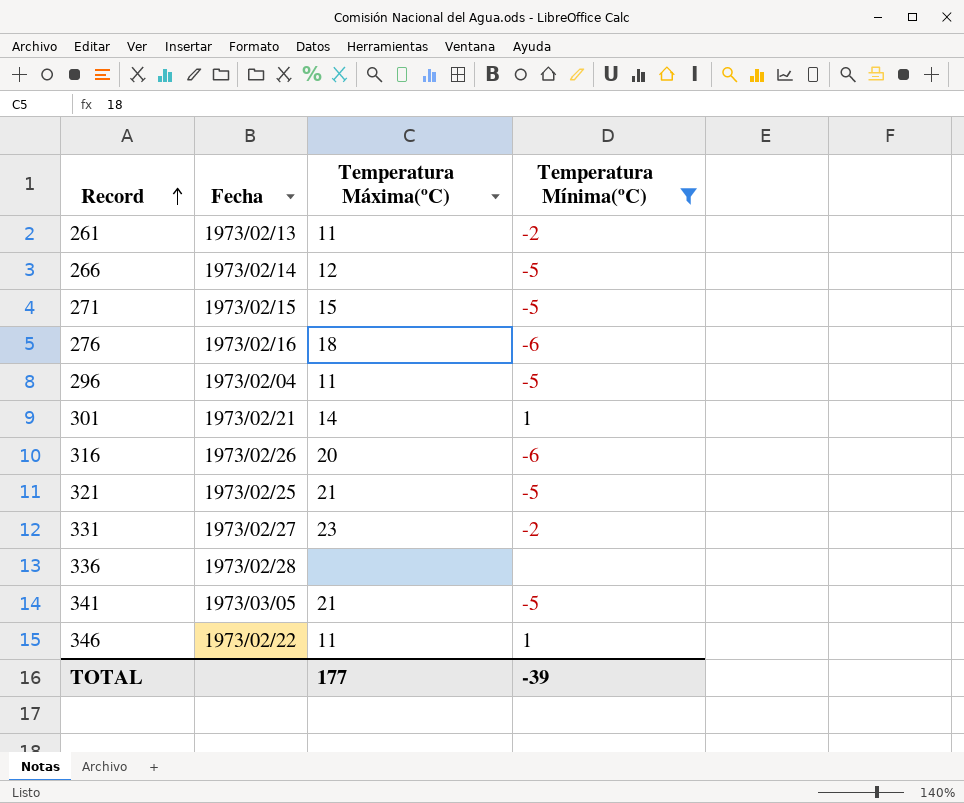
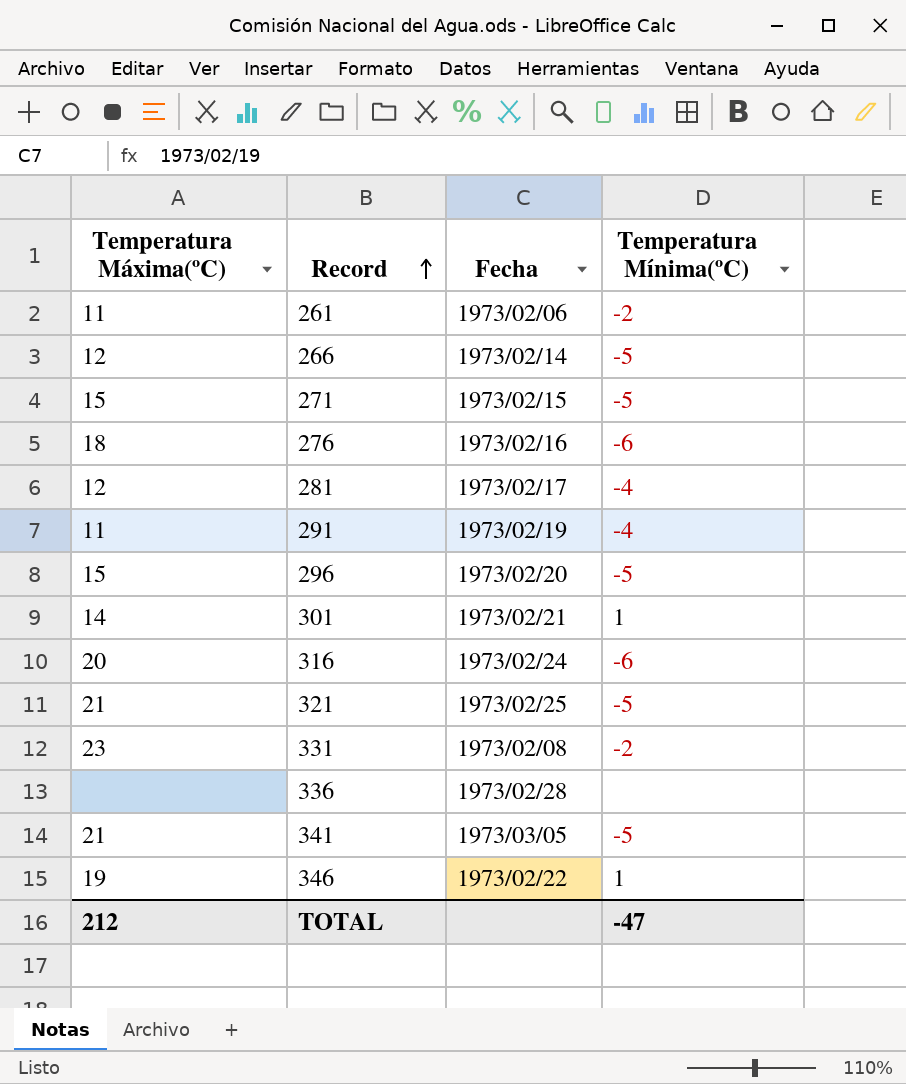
filter: Temperatura Mínima(ºC) != -4 -> none
column Temperatura Máxima(ºC) | position: 3 -> 1
261 | Fecha: 1973/02/13 -> 1973/02/06
296 | Temperatura Máxima(ºC): 11 -> 15
296 | Fecha: 1973/02/04 -> 1973/02/20
316 | Fecha: 1973/02/26 -> 1973/02/24
331 | Fecha: 1973/02/27 -> 1973/02/08
346 | Temperatura Máxima(ºC): 11 -> 19
TOTAL | Temperatura Máxima(ºC): 177 -> 212
TOTAL | Temperatura Mínima(ºC): -39 -> -47

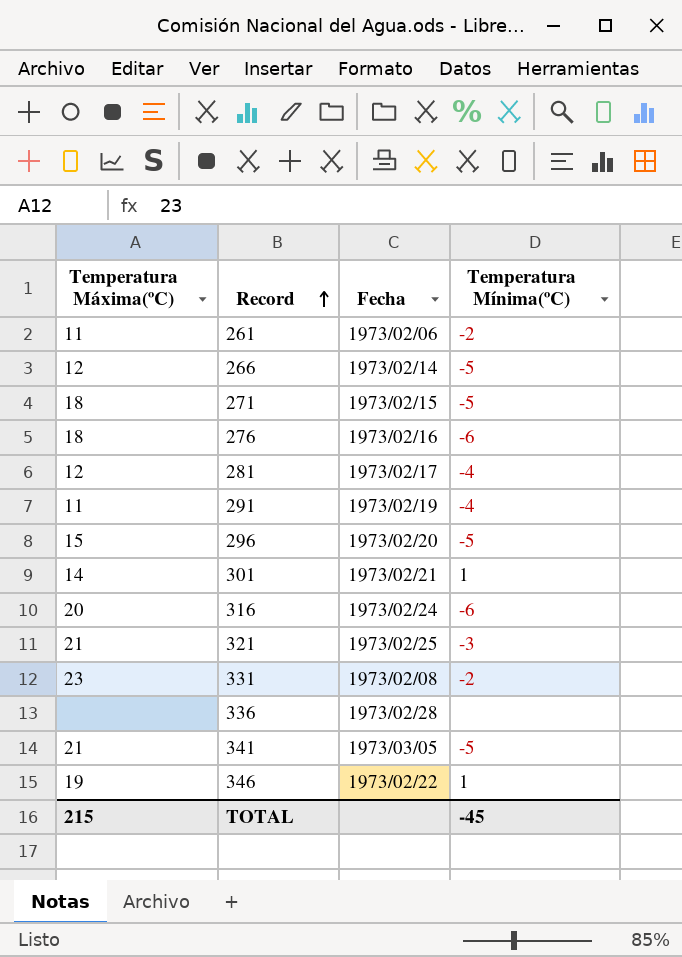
271 | Temperatura Máxima(ºC): 15 -> 18
321 | Temperatura Mínima(ºC): -5 -> -3
TOTAL | Temperatura Máxima(ºC): 212 -> 215
TOTAL | Temperatura Mínima(ºC): -47 -> -45

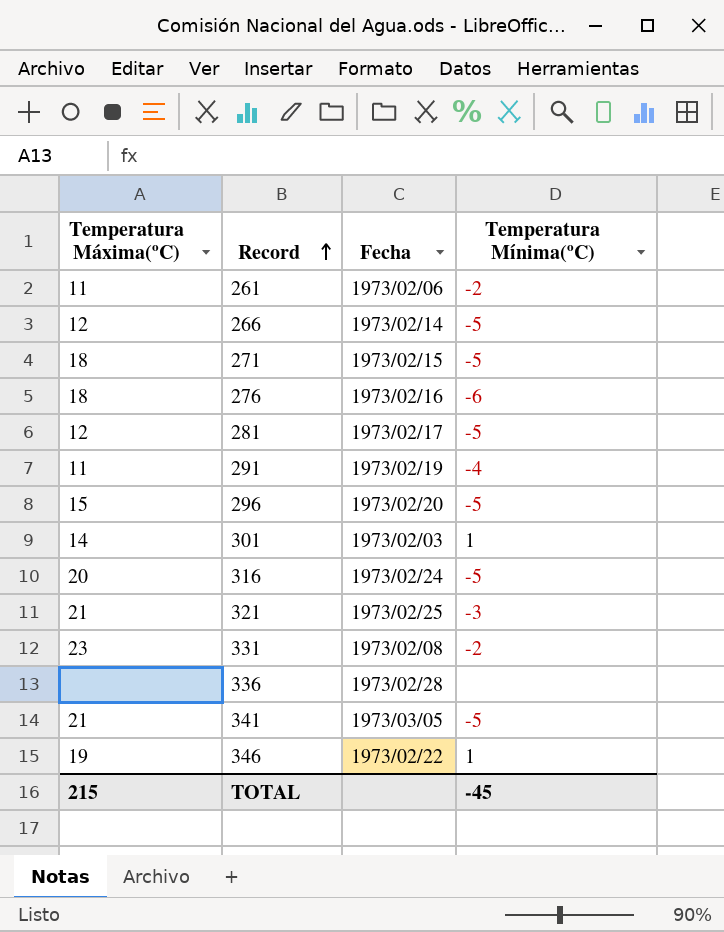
281 | Temperatura Mínima(ºC): -4 -> -5
301 | Fecha: 1973/02/21 -> 1973/02/03
316 | Temperatura Mínima(ºC): -6 -> -5

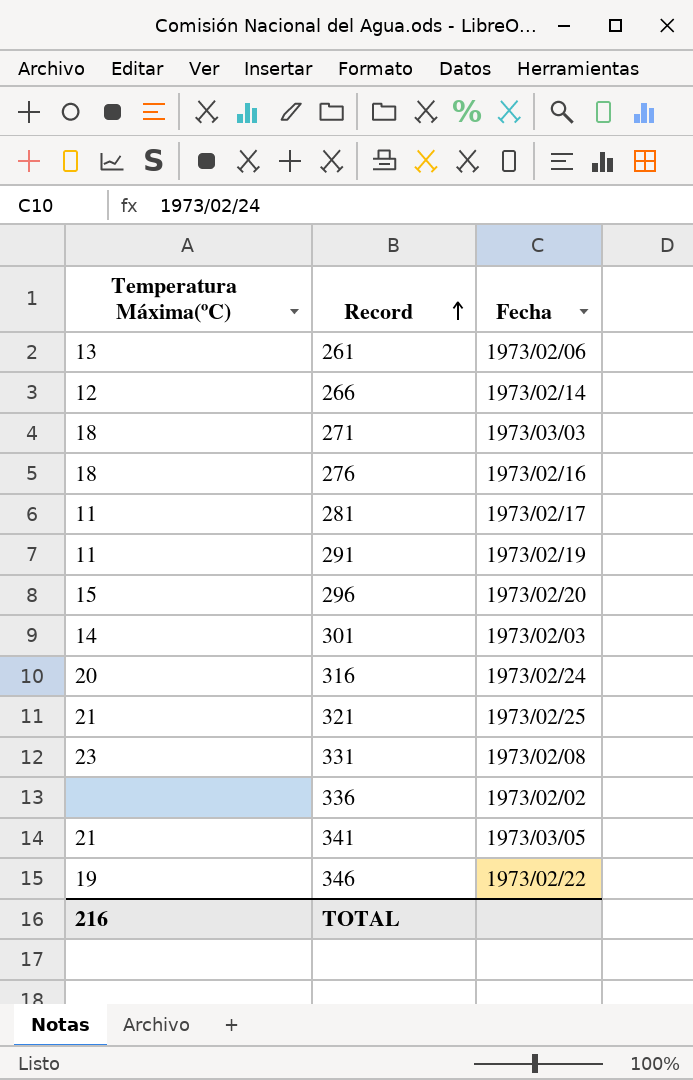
column Temperatura Mínima(ºC) | position: 4 -> none
261 | Temperatura Máxima(ºC): 11 -> 13
271 | Fecha: 1973/02/15 -> 1973/03/03
281 | Temperatura Máxima(ºC): 12 -> 11
336 | Fecha: 1973/02/28 -> 1973/02/02
TOTAL | Temperatura Máxima(ºC): 215 -> 216

